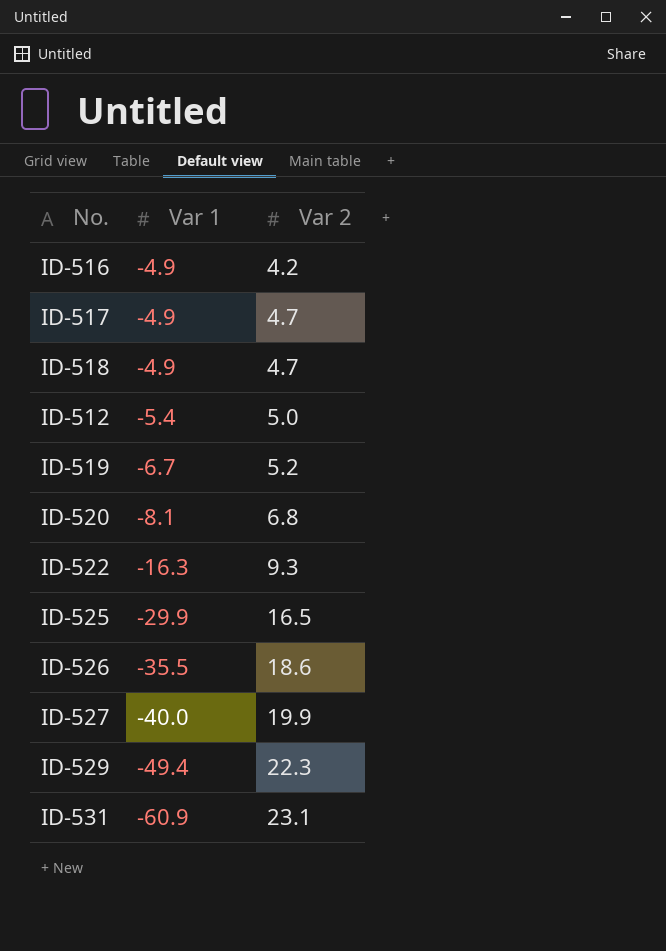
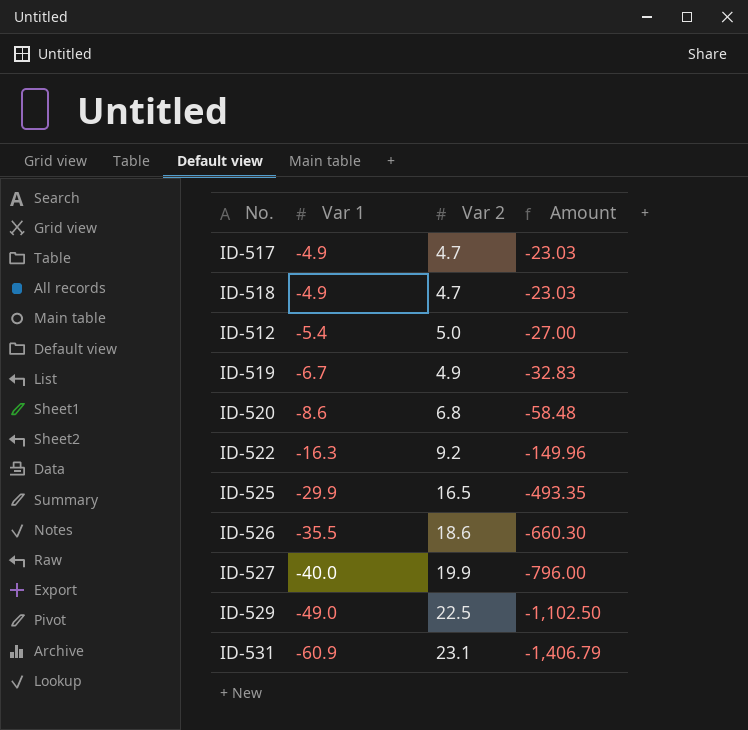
column Amount | formula: none -> [Var 1] * [Var 2]
row ID-516: -4.9 | 4.2 -> none
ID-519 | Var 2: 5.2 -> 4.9
ID-520 | Var 1: -8.1 -> -8.6
ID-522 | Var 2: 9.3 -> 9.2
ID-529 | Var 1: -49.4 -> -49.0
ID-529 | Var 2: 22.3 -> 22.5

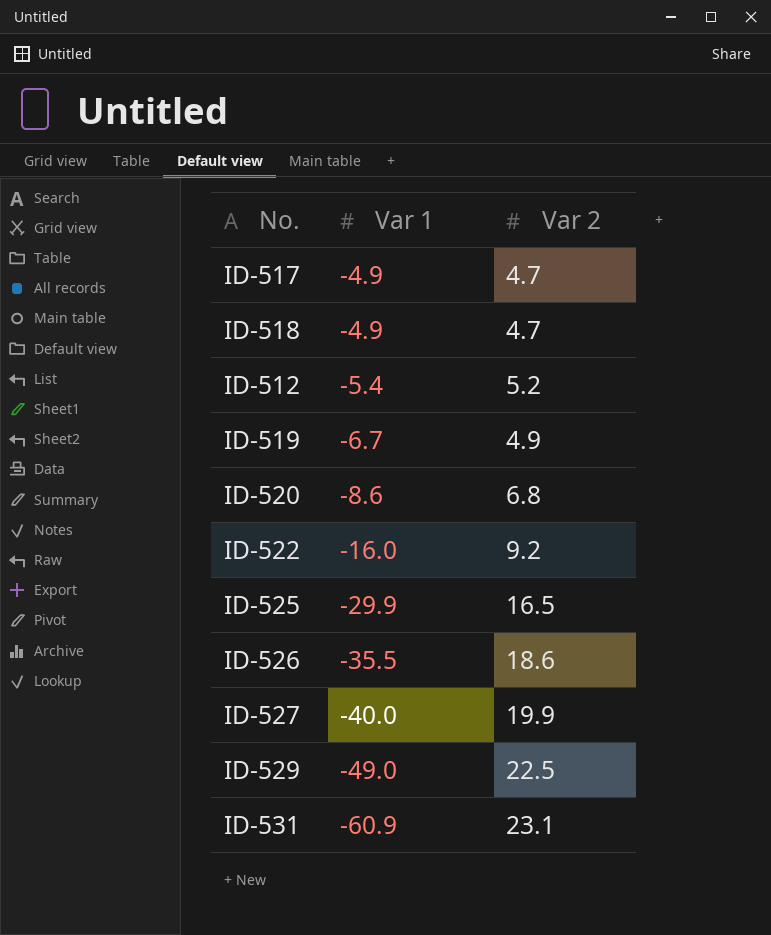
column Amount | formula: [Var 1] * [Var 2] -> none
ID-512 | Var 2: 5.0 -> 5.2
ID-522 | Var 1: -16.3 -> -16.0

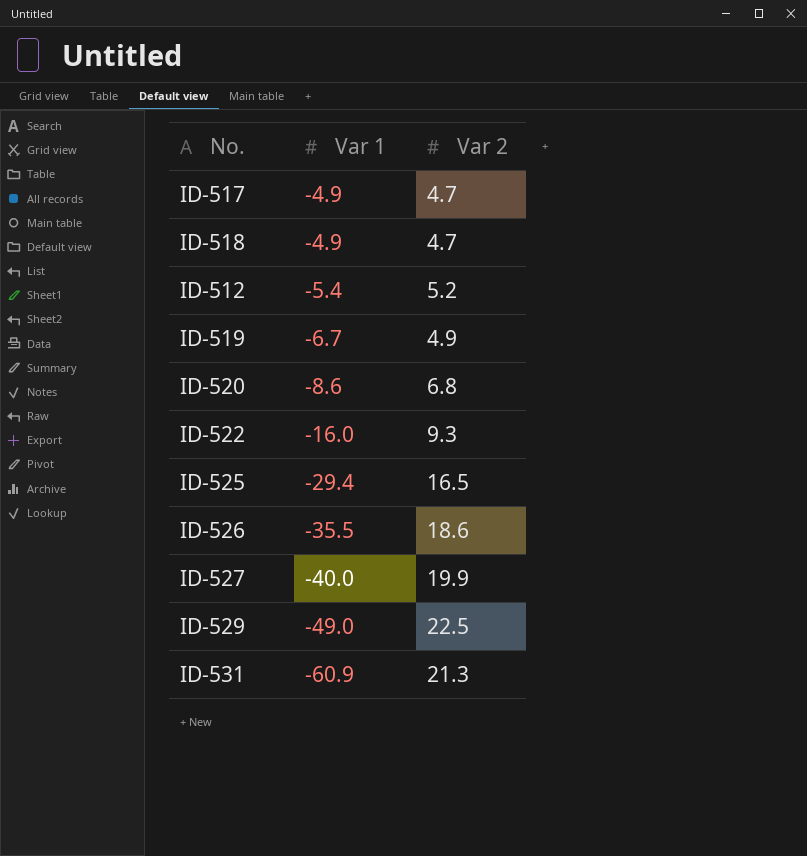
ID-522 | Var 2: 9.2 -> 9.3
ID-525 | Var 1: -29.9 -> -29.4
ID-531 | Var 2: 23.1 -> 21.3

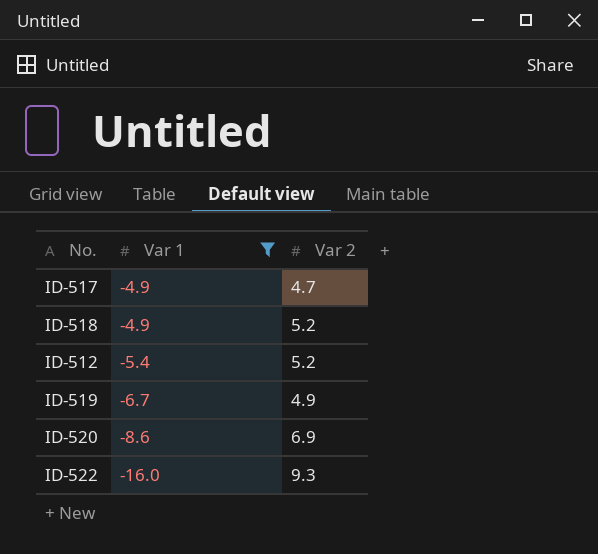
filter: none -> Var 1 >= -16.0
ID-518 | Var 2: 4.7 -> 5.2
ID-520 | Var 2: 6.8 -> 6.9

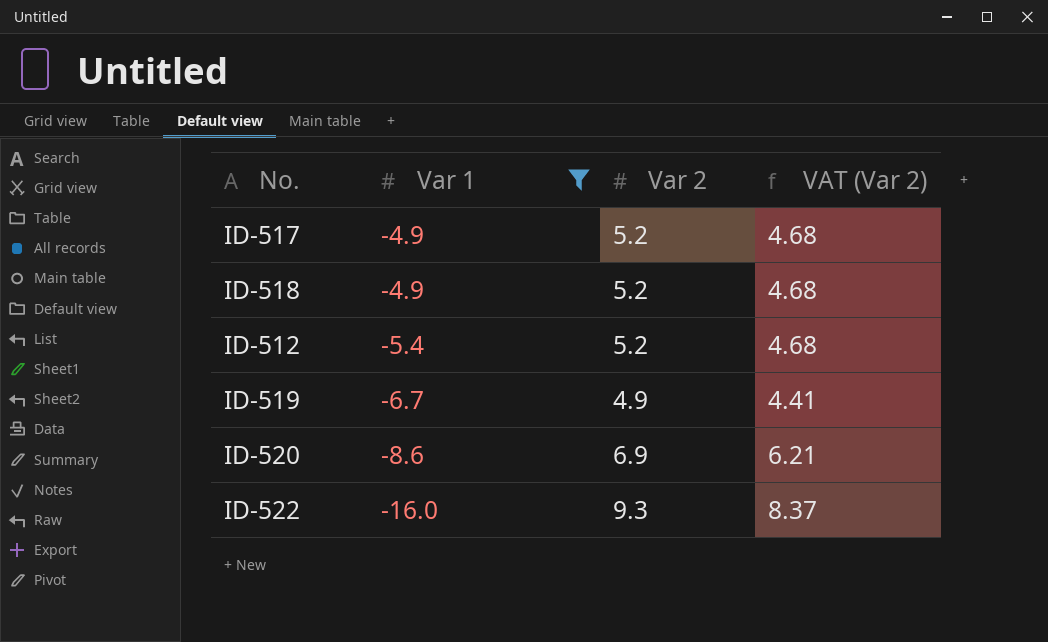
column VAT (Var 2) | formula: none -> [Var 2] * 0.9
ID-517 | Var 2: 4.7 -> 5.2

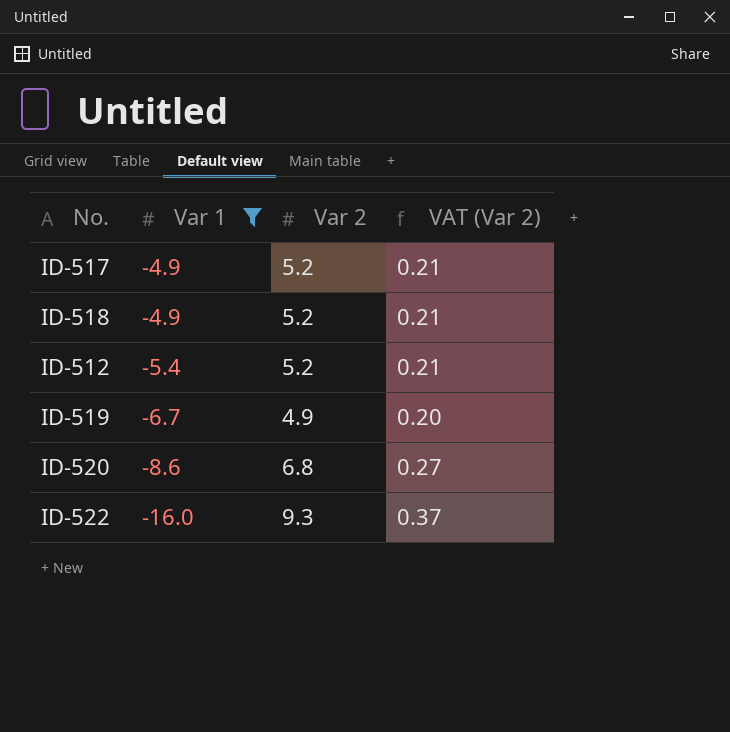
column VAT (Var 2) | formula: [Var 2] * 0.9 -> [Var 2] * 0.04
ID-520 | Var 2: 6.9 -> 6.8

